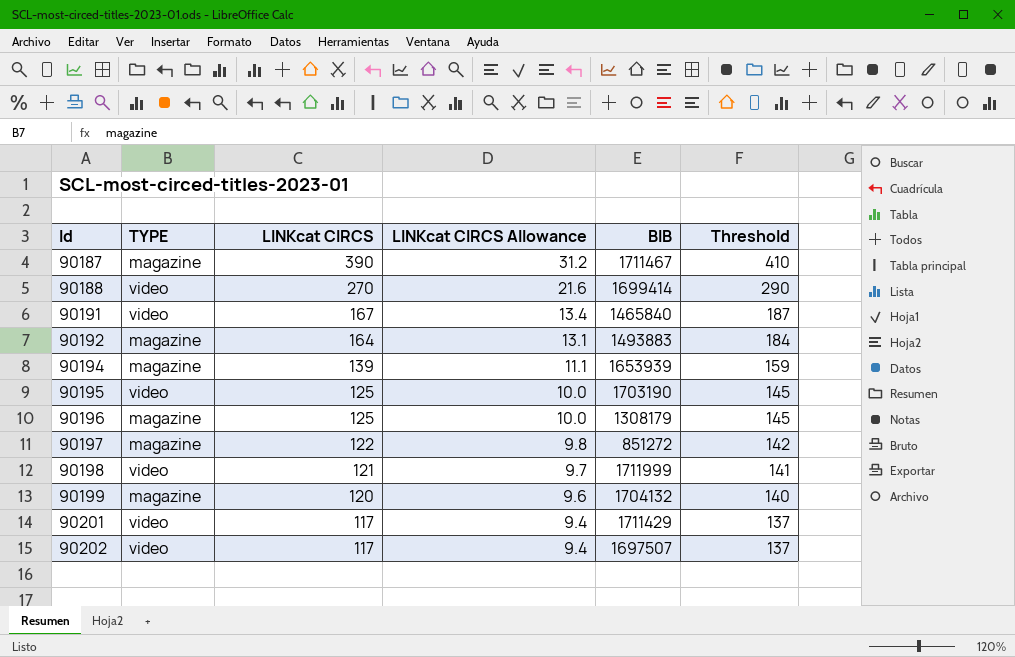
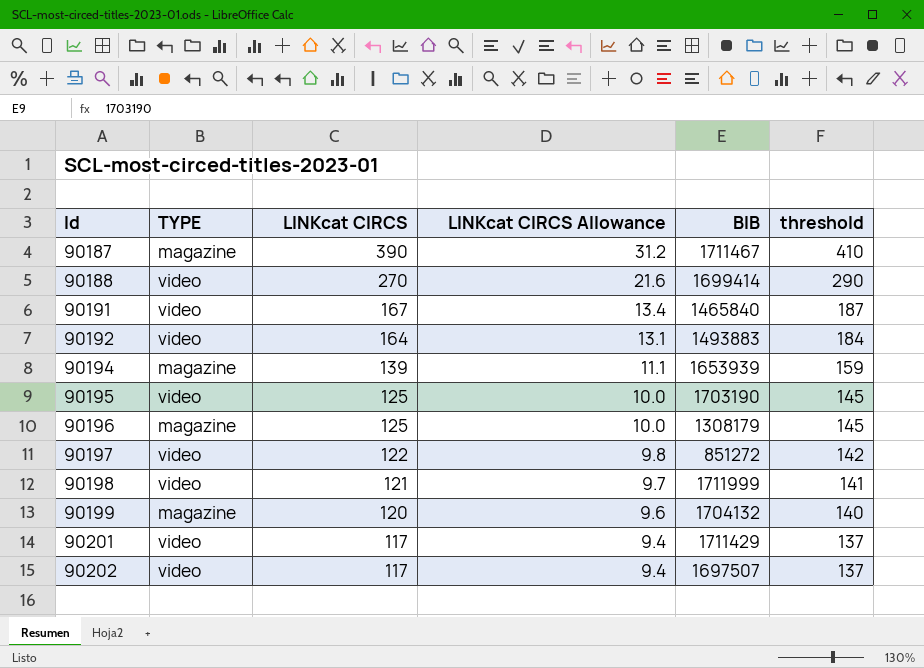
column name: Threshold -> threshold
90192 | TYPE: magazine -> video
90197 | TYPE: magazine -> video

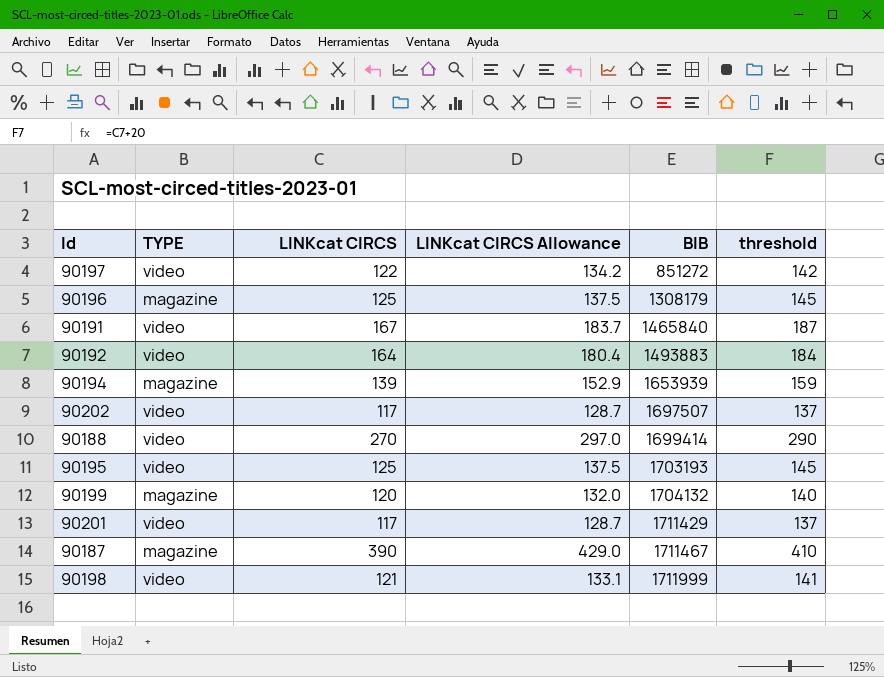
row order: Id ascending -> BIB ascending
column LINKcat CIRCS Allowance | formula: [LINKcat CIRCS] * 0.08 -> [LINKcat CIRCS] * 1.1
90195 | BIB: 1703190 -> 1703193

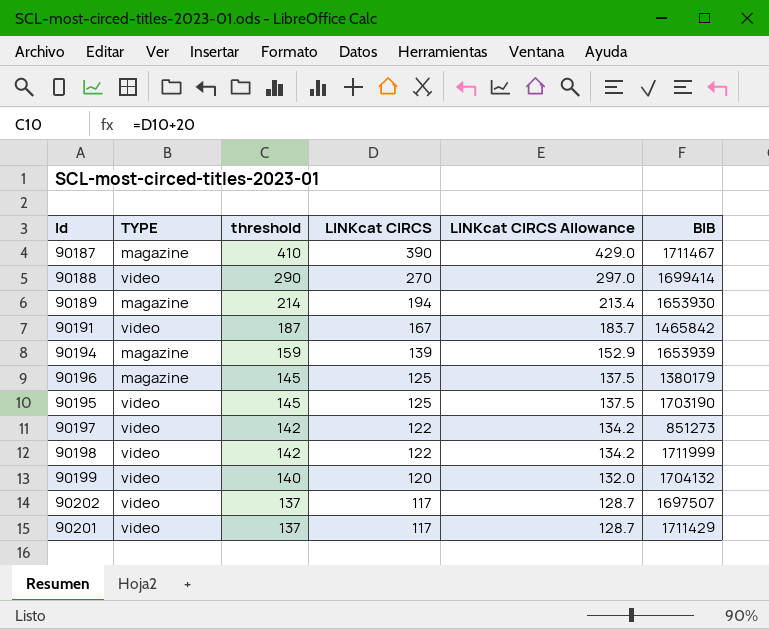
row order: BIB ascending -> threshold descending
column threshold | position: 6 -> 3
row 90192: video | 164 | 180.4 | 1493883 | 184 -> none
row 90189: none -> magazine | 214 | 194 | 213.4 | 1653930
90191 | BIB: 1465840 -> 1465842
90196 | BIB: 1308179 -> 1380179
90195 | BIB: 1703193 -> 1703190
90197 | BIB: 851272 -> 851273
90198 | threshold: 141 -> 142
90198 | LINKcat CIRCS: 121 -> 122
90198 | LINKcat CIRCS Allowance: 133.1 -> 134.2
90199 | TYPE: magazine -> video

